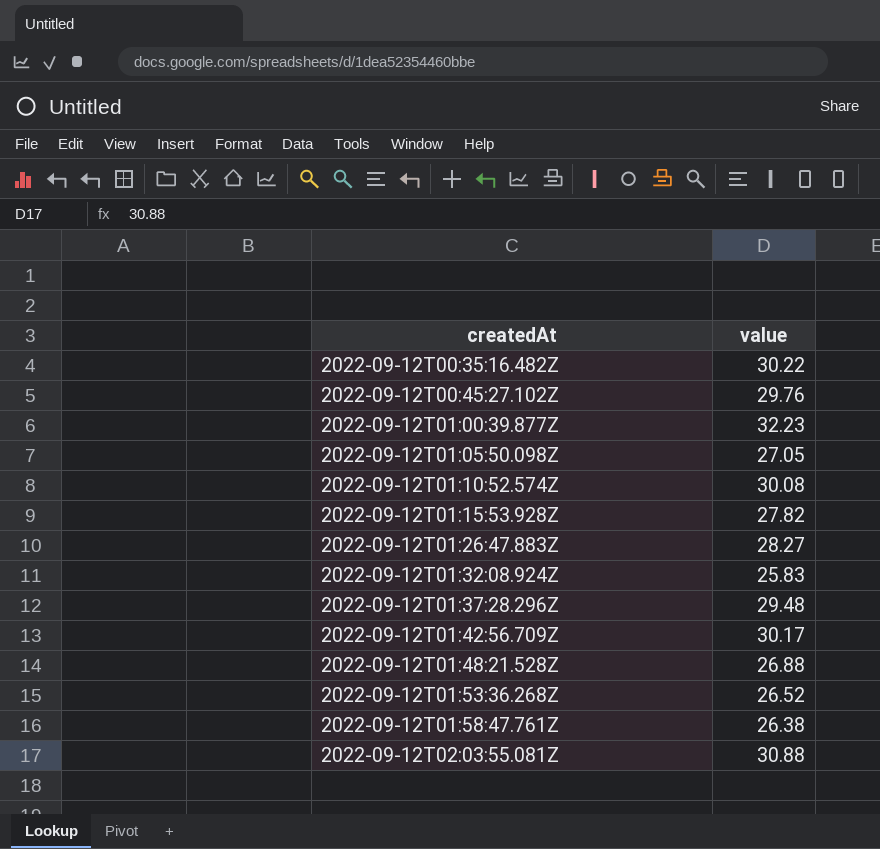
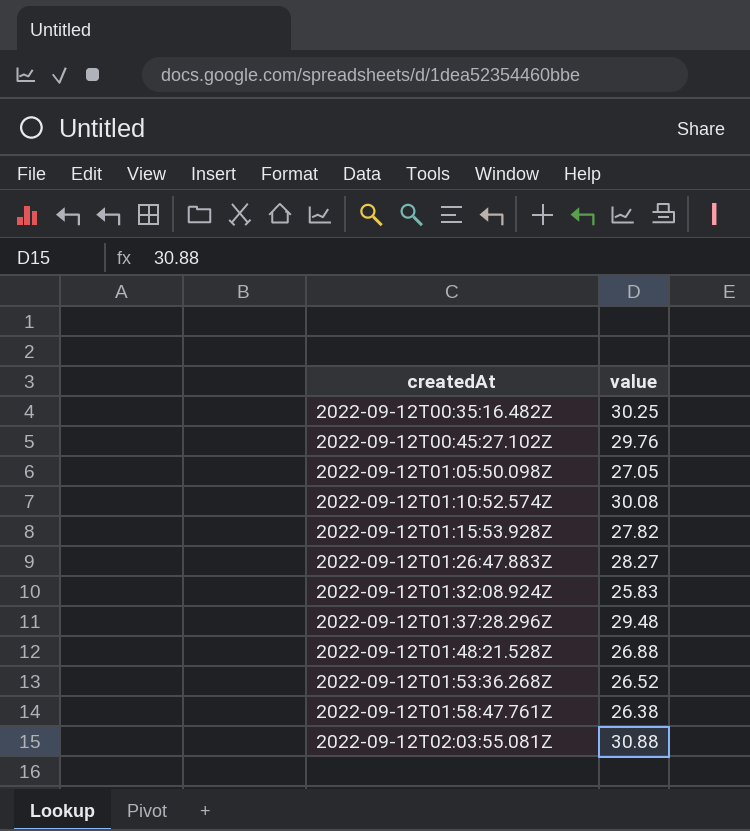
row 2022-09-12T01:00:39.877Z: 32.23 -> none
row 2022-09-12T01:42:56.709Z: 30.17 -> none
2022-09-12T00:35:16.482Z | value: 30.22 -> 30.25

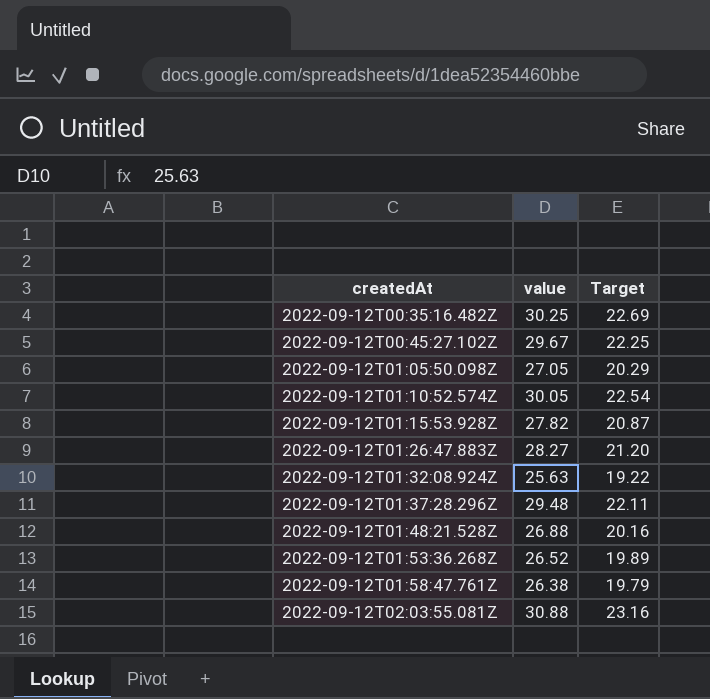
column Target | formula: none -> [value] * 0.75
2022-09-12T00:45:27.102Z | value: 29.76 -> 29.67
2022-09-12T01:10:52.574Z | value: 30.08 -> 30.05
2022-09-12T01:32:08.924Z | value: 25.83 -> 25.63

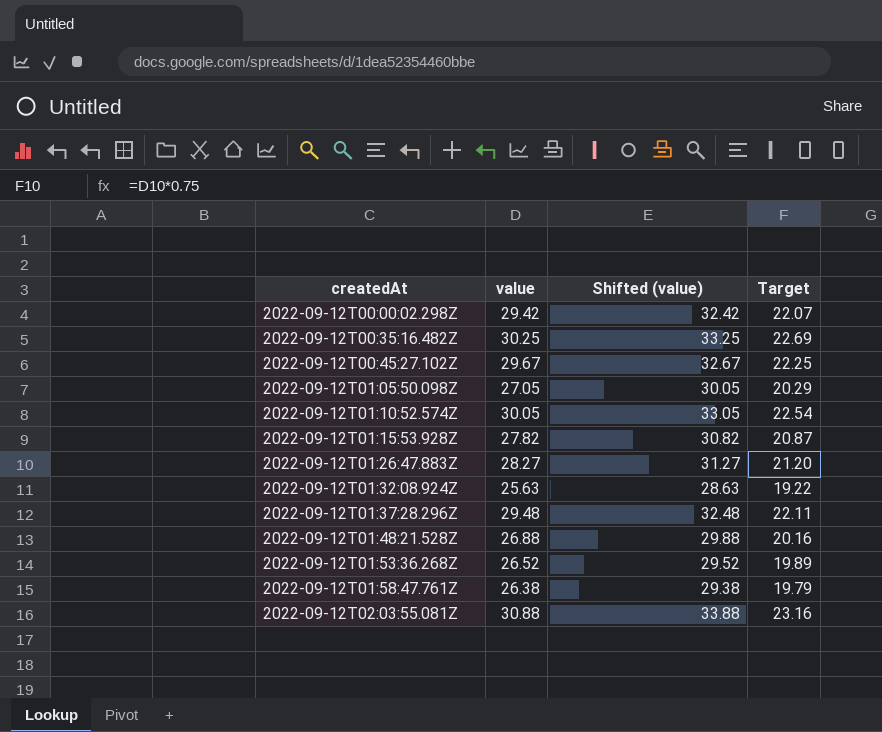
column Shifted (value) | formula: none -> [value] + 3
row 2022-09-12T00:00:02.298Z: none -> 29.42 | 32.42 | 22.07

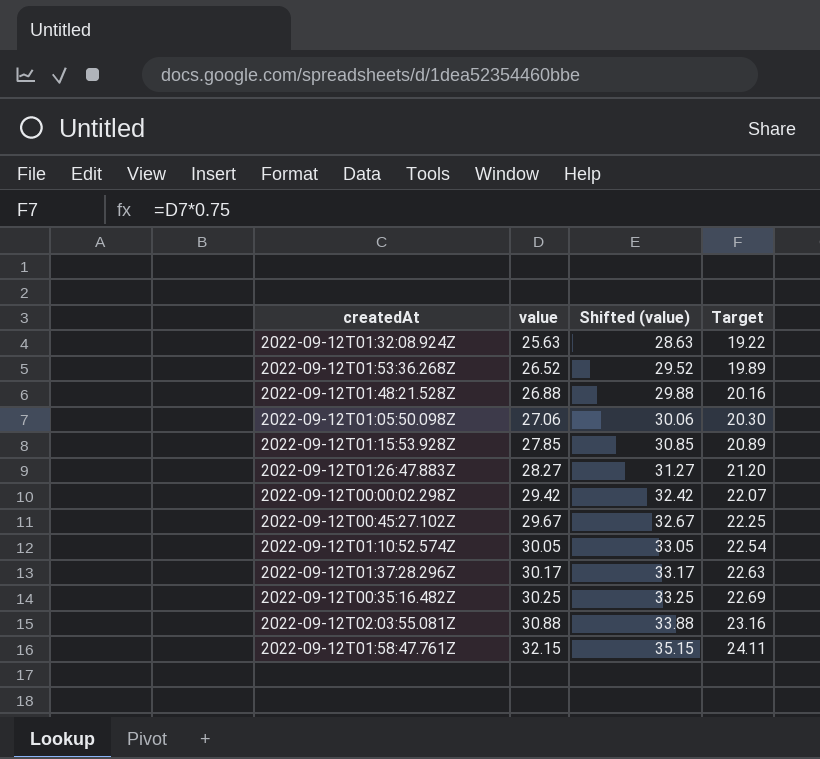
row order: createdAt ascending -> value ascending
2022-09-12T01:05:50.098Z | value: 27.05 -> 27.06
2022-09-12T01:05:50.098Z | Shifted (value): 30.05 -> 30.06
2022-09-12T01:05:50.098Z | Target: 20.29 -> 20.30
2022-09-12T01:15:53.928Z | value: 27.82 -> 27.85
2022-09-12T01:15:53.928Z | Shifted (value): 30.82 -> 30.85
2022-09-12T01:15:53.928Z | Target: 20.87 -> 20.89
2022-09-12T01:37:28.296Z | value: 29.48 -> 30.17
2022-09-12T01:37:28.296Z | Shifted (value): 32.48 -> 33.17
2022-09-12T01:37:28.296Z | Target: 22.11 -> 22.63
2022-09-12T01:58:47.761Z | value: 26.38 -> 32.15
2022-09-12T01:58:47.761Z | Shifted (value): 29.38 -> 35.15
2022-09-12T01:58:47.761Z | Target: 19.79 -> 24.11

